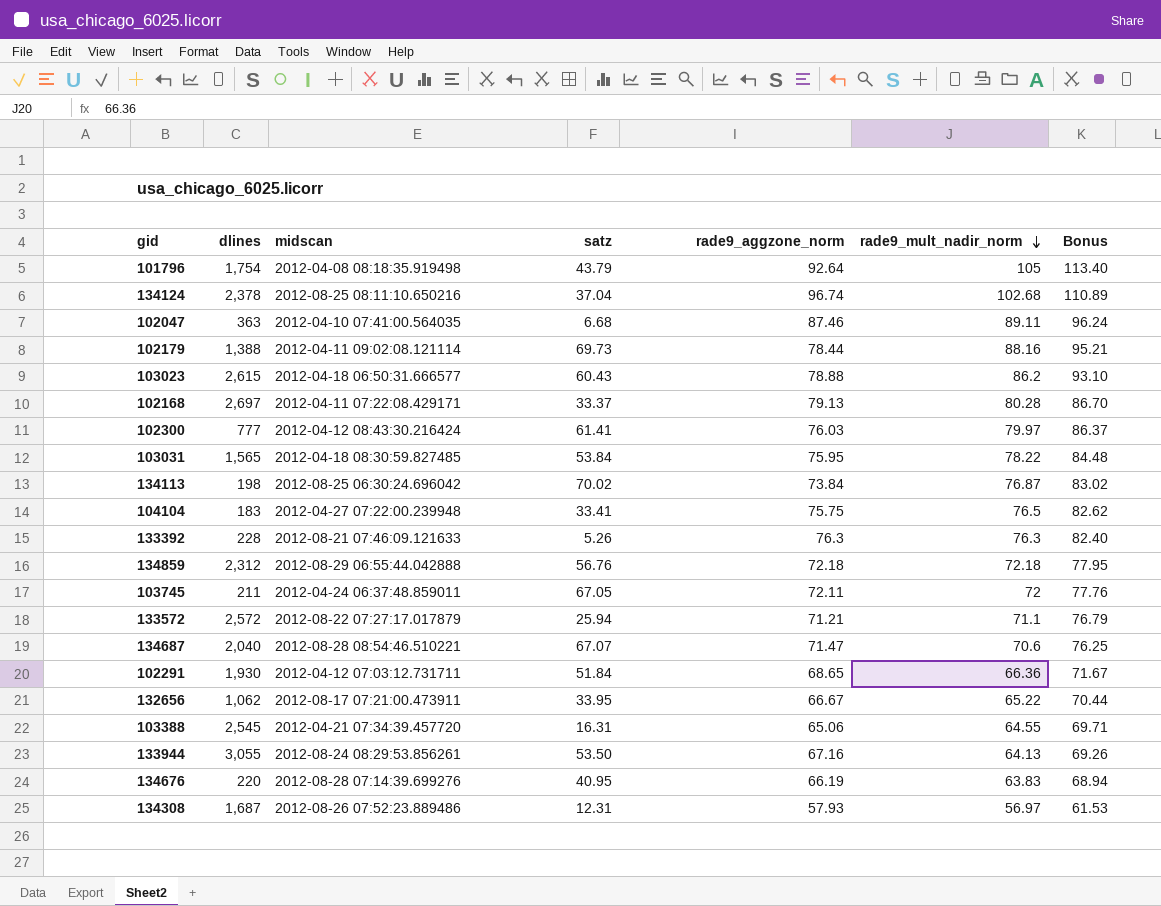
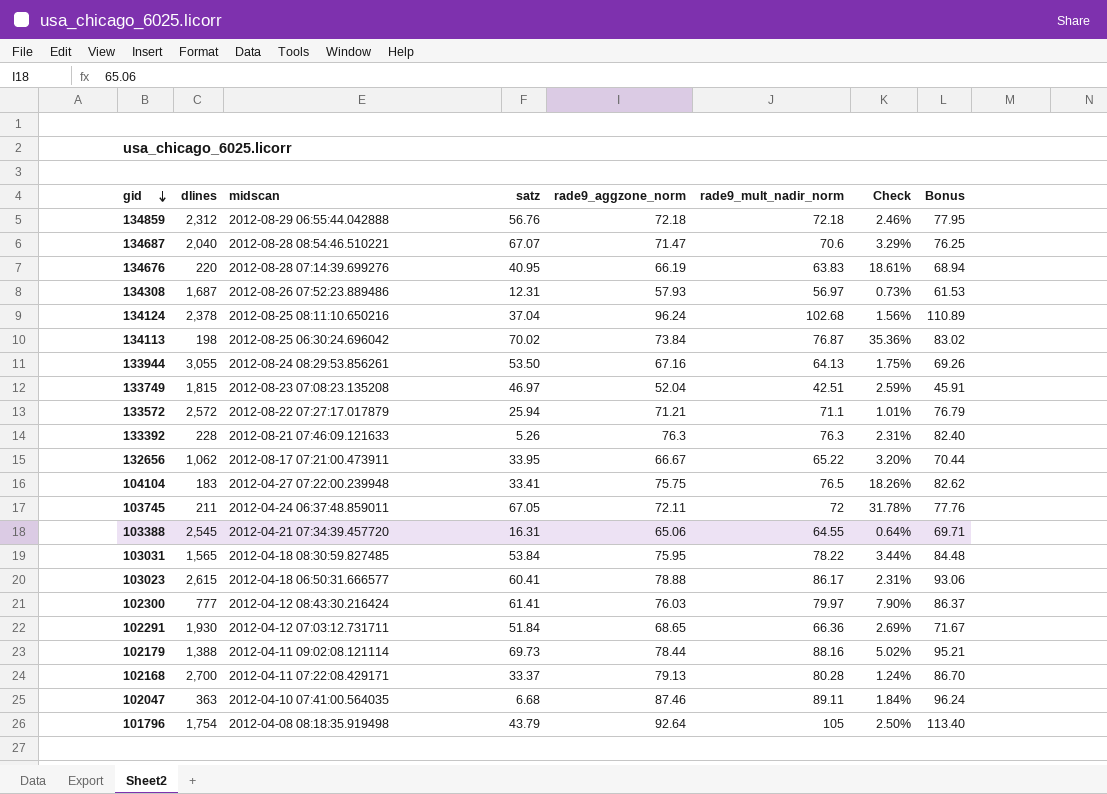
row order: rade9_mult_nadir_norm descending -> gid descending
column Check | formula: none -> [satz] / [dlines]
134124 | rade9_aggzone_norm: 96.74 -> 96.24
row 133749: none -> 1,815 | 2012-08-23 07:08:23.135208 | 46.97 | 52.04 | 42.51 | 2.59% | 45.91
103023 | satz: 60.43 -> 60.41
103023 | rade9_mult_nadir_norm: 86.2 -> 86.17
103023 | Bonus: 93.10 -> 93.06
102168 | dlines: 2,697 -> 2,700

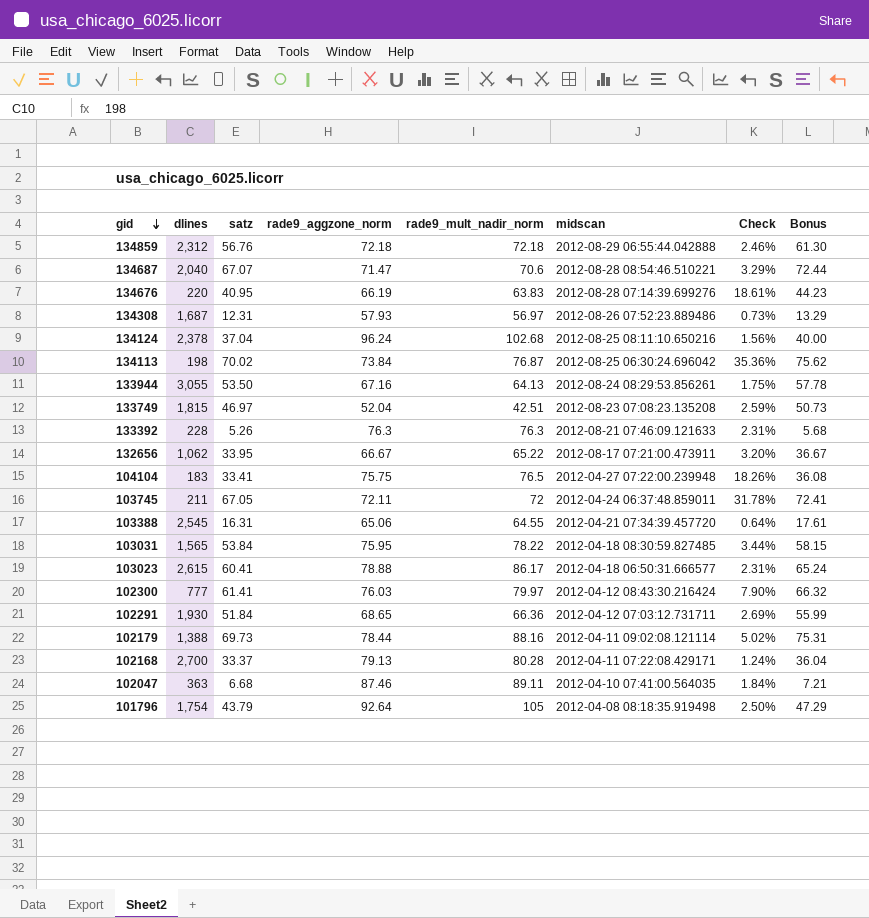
column midscan | position: 3 -> 6
column Bonus | formula: [rade9_mult_nadir_norm] * 1.08 -> [satz] * 1.08
row 133572: 2,572 | 2012-08-22 07:27:17.017879 | 25.94 | 71.21 | 71.1 | 1.01% | 76.79 -> none

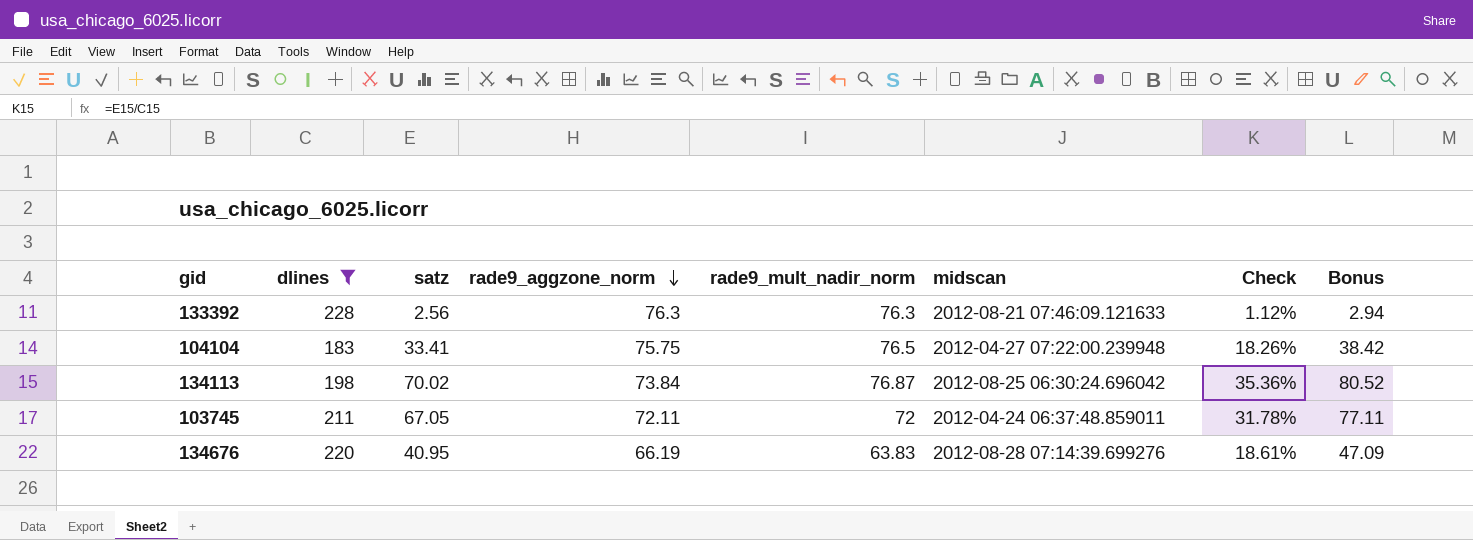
filter: none -> dlines <= 228
row order: gid descending -> rade9_aggzone_norm descending
column Bonus | formula: [satz] * 1.08 -> [satz] * 1.15
133392 | satz: 5.26 -> 2.56
133392 | Check: 2.31% -> 1.12%

